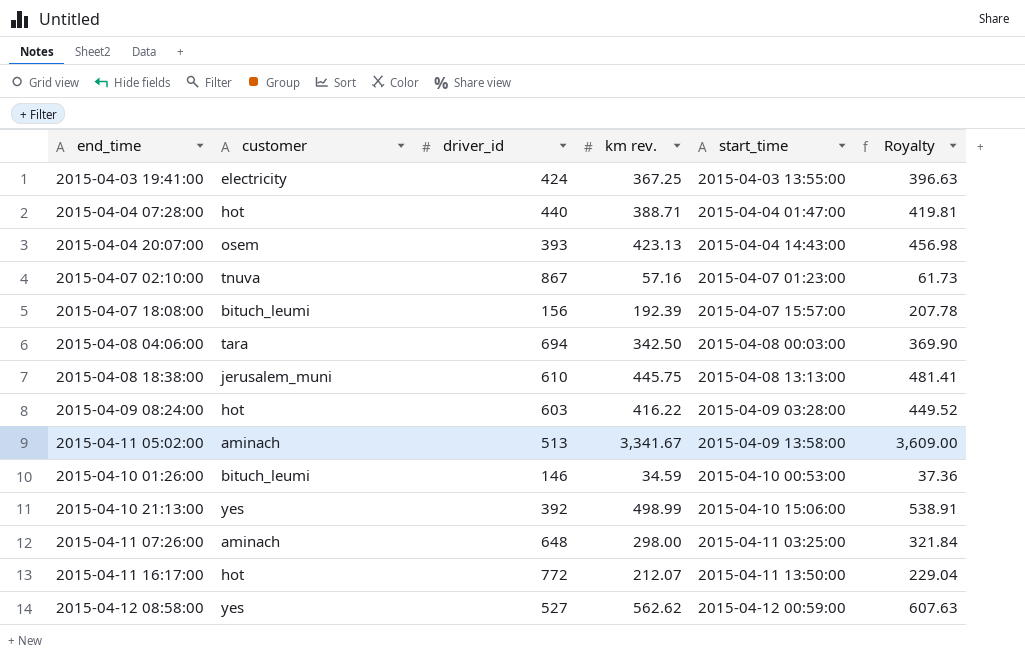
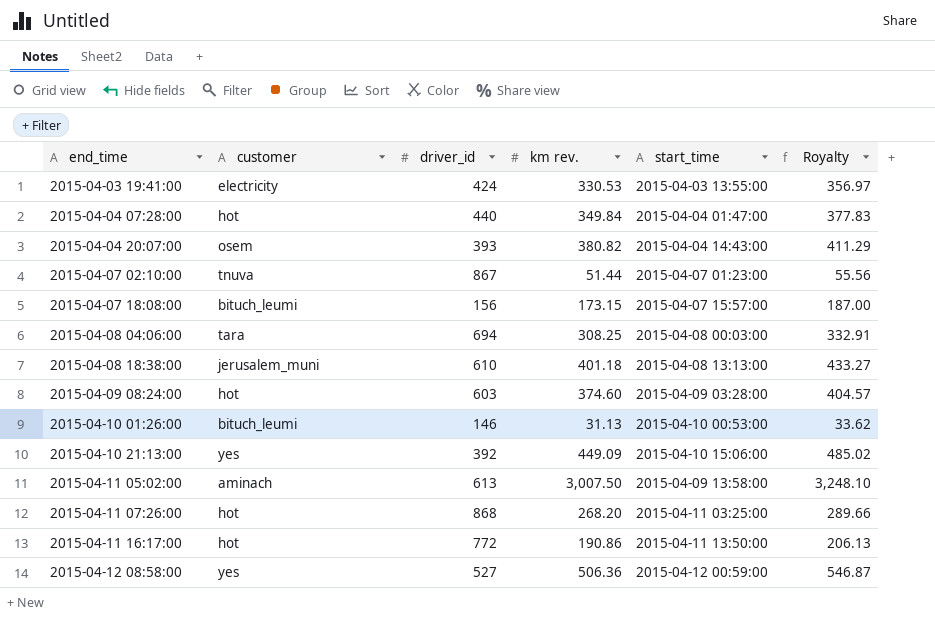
row order: start_time ascending -> end_time ascending
2015-04-03 19:41:00 | km rev.: 367.25 -> 330.53
2015-04-03 19:41:00 | Royalty: 396.63 -> 356.97
2015-04-04 07:28:00 | km rev.: 388.71 -> 349.84
2015-04-04 07:28:00 | Royalty: 419.81 -> 377.83
2015-04-04 20:07:00 | km rev.: 423.13 -> 380.82
2015-04-04 20:07:00 | Royalty: 456.98 -> 411.29
2015-04-07 02:10:00 | km rev.: 57.16 -> 51.44
2015-04-07 02:10:00 | Royalty: 61.73 -> 55.56
2015-04-07 18:08:00 | km rev.: 192.39 -> 173.15
2015-04-07 18:08:00 | Royalty: 207.78 -> 187.00
2015-04-08 04:06:00 | km rev.: 342.50 -> 308.25
2015-04-08 04:06:00 | Royalty: 369.90 -> 332.91
2015-04-08 18:38:00 | km rev.: 445.75 -> 401.18
2015-04-08 18:38:00 | Royalty: 481.41 -> 433.27
2015-04-09 08:24:00 | km rev.: 416.22 -> 374.60
2015-04-09 08:24:00 | Royalty: 449.52 -> 404.57
2015-04-10 01:26:00 | km rev.: 34.59 -> 31.13
2015-04-10 01:26:00 | Royalty: 37.36 -> 33.62
2015-04-10 21:13:00 | km rev.: 498.99 -> 449.09
2015-04-10 21:13:00 | Royalty: 538.91 -> 485.02
2015-04-11 05:02:00 | driver_id: 513 -> 613
2015-04-11 05:02:00 | km rev.: 3,341.67 -> 3,007.50
2015-04-11 05:02:00 | Royalty: 3,609.00 -> 3,248.10
2015-04-11 07:26:00 | customer: aminach -> hot
2015-04-11 07:26:00 | driver_id: 648 -> 868
2015-04-11 07:26:00 | km rev.: 298.00 -> 268.20
2015-04-11 07:26:00 | Royalty: 321.84 -> 289.66
2015-04-11 16:17:00 | km rev.: 212.07 -> 190.86
2015-04-11 16:17:00 | Royalty: 229.04 -> 206.13
2015-04-12 08:58:00 | km rev.: 562.62 -> 506.36
2015-04-12 08:58:00 | Royalty: 607.63 -> 546.87

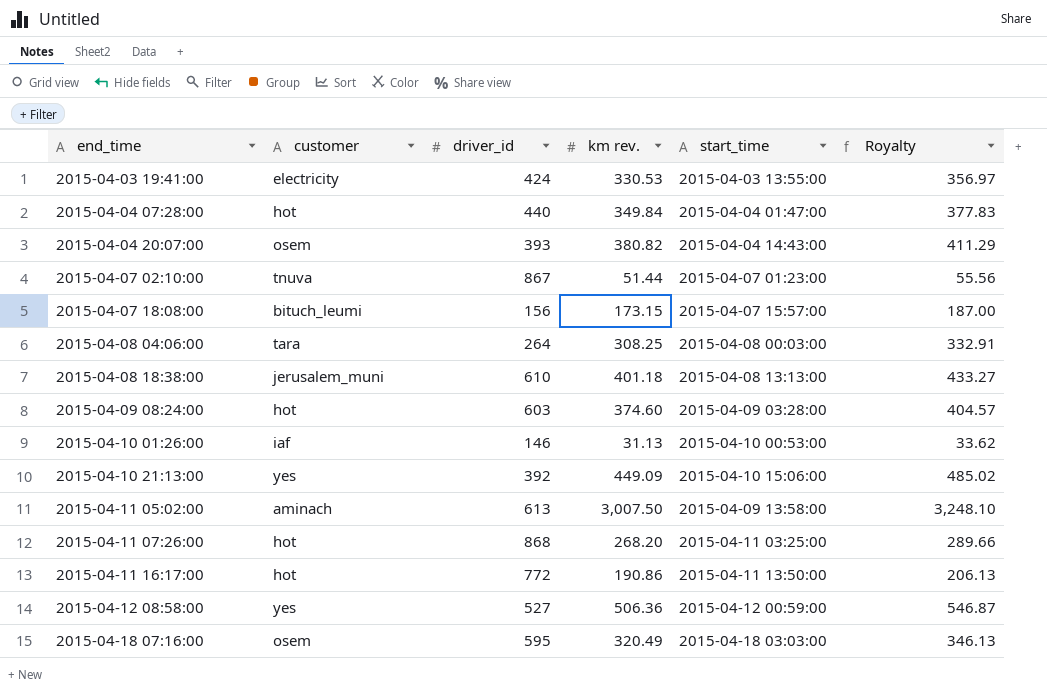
2015-04-08 04:06:00 | driver_id: 694 -> 264
2015-04-10 01:26:00 | customer: bituch_leumi -> iaf
row 2015-04-18 07:16:00: none -> osem | 595 | 320.49 | 2015-04-18 03:03:00 | 346.13

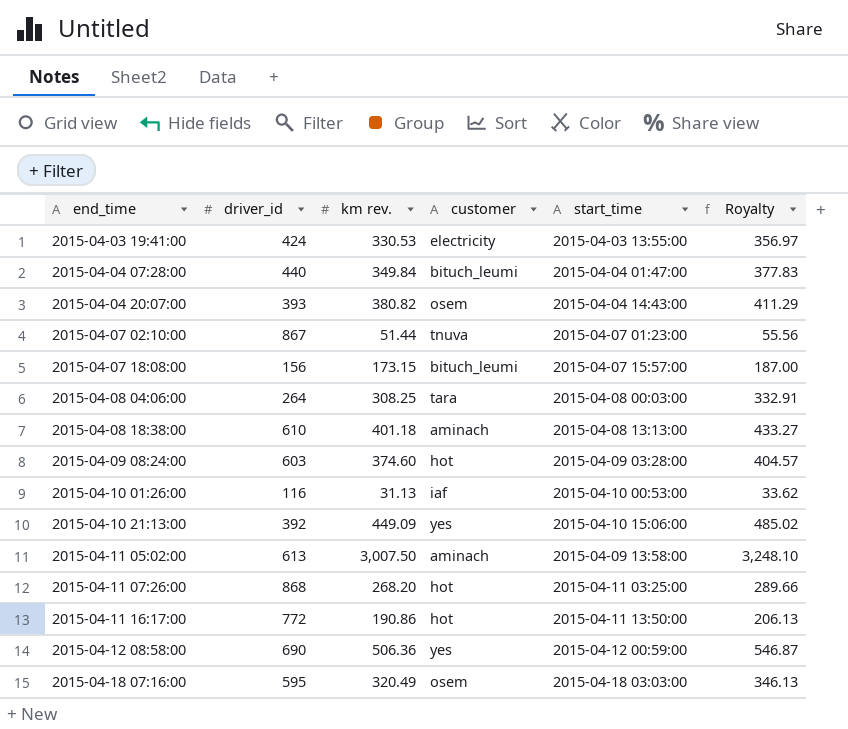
column customer | position: 2 -> 4
2015-04-04 07:28:00 | customer: hot -> bituch_leumi
2015-04-08 18:38:00 | customer: jerusalem_muni -> aminach
2015-04-10 01:26:00 | driver_id: 146 -> 116
2015-04-12 08:58:00 | driver_id: 527 -> 690

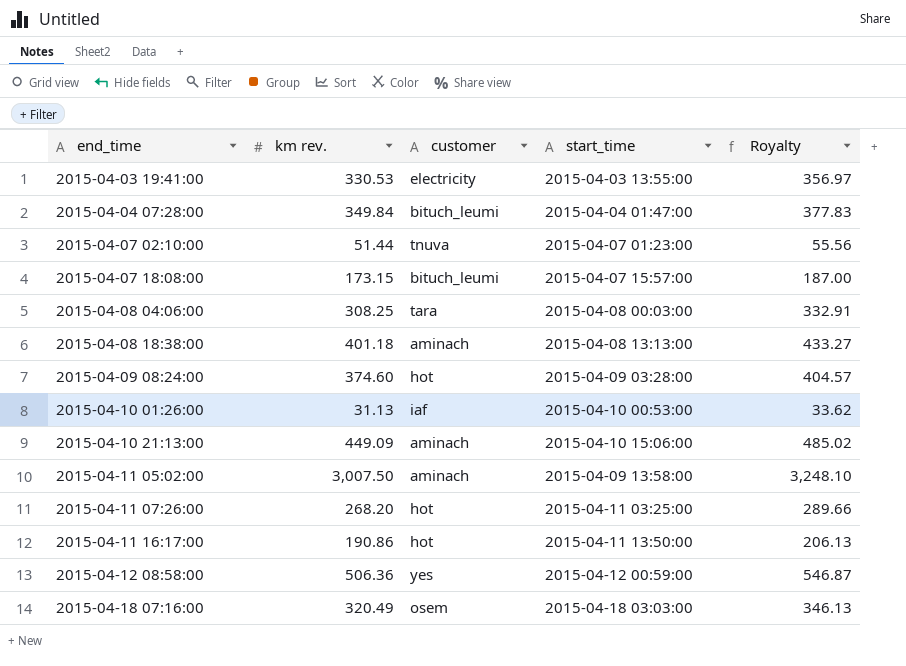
column driver_id | position: 2 -> none
row 2015-04-04 20:07:00: 393 | 380.82 | osem | 2015-04-04 14:43:00 | 411.29 -> none
2015-04-10 21:13:00 | customer: yes -> aminach

